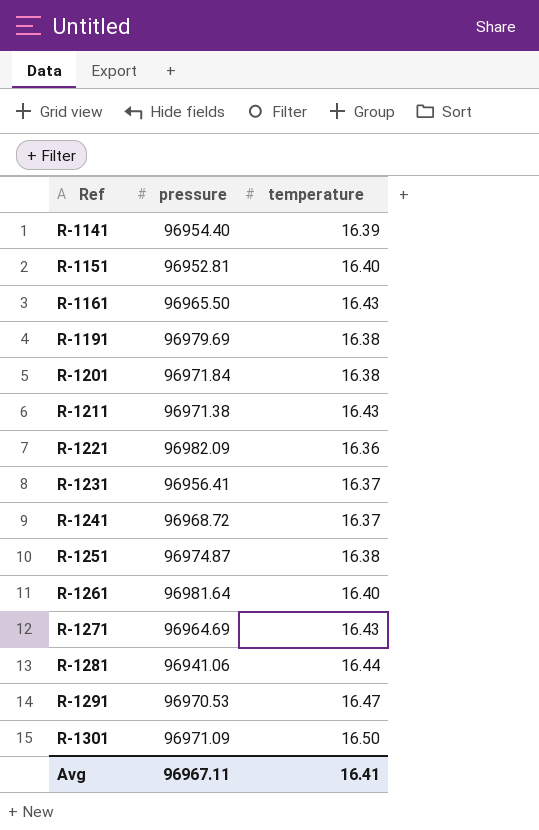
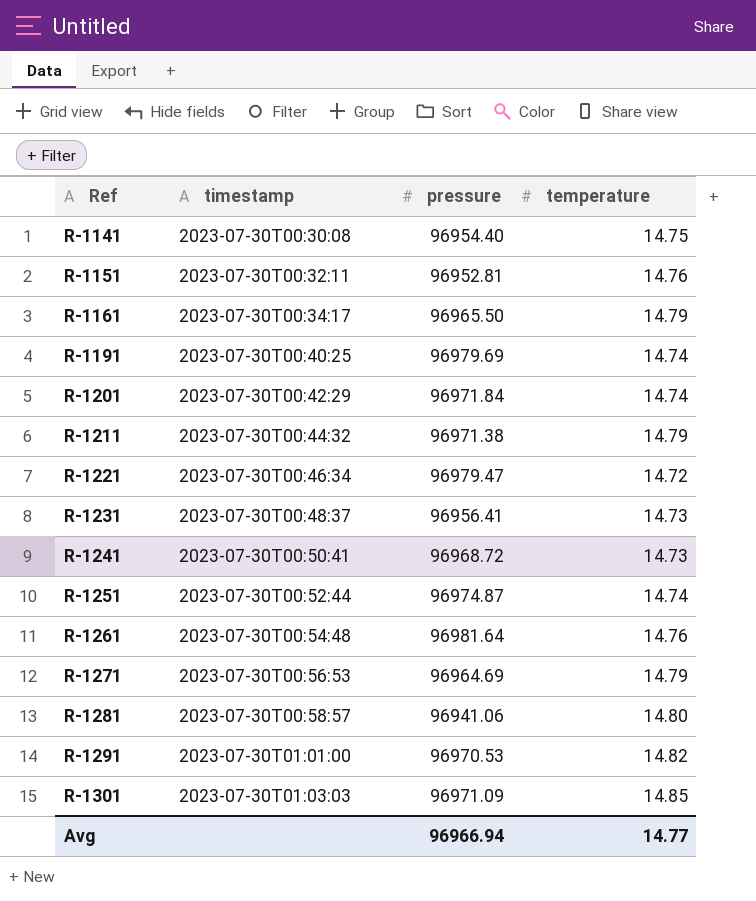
column timestamp | position: none -> 2
R-1141 | temperature: 16.39 -> 14.75
R-1151 | temperature: 16.40 -> 14.76
R-1161 | temperature: 16.43 -> 14.79
R-1191 | temperature: 16.38 -> 14.74
R-1201 | temperature: 16.38 -> 14.74
R-1211 | temperature: 16.43 -> 14.79
R-1221 | pressure: 96982.09 -> 96979.47
R-1221 | temperature: 16.36 -> 14.72
R-1231 | temperature: 16.37 -> 14.73
R-1241 | temperature: 16.37 -> 14.73
R-1251 | temperature: 16.38 -> 14.74
R-1261 | temperature: 16.40 -> 14.76
R-1271 | temperature: 16.43 -> 14.79
R-1281 | temperature: 16.44 -> 14.80
R-1291 | temperature: 16.47 -> 14.82
R-1301 | temperature: 16.50 -> 14.85
Avg | pressure: 96967.11 -> 96966.94
Avg | temperature: 16.41 -> 14.77

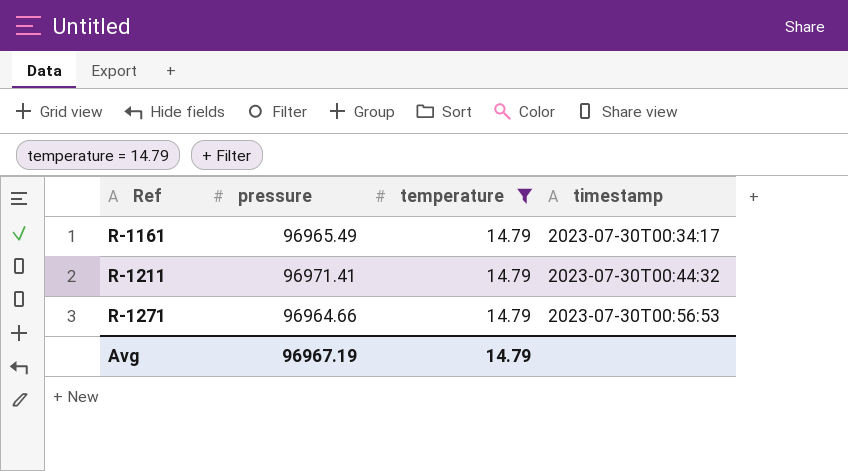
filter: none -> temperature = 14.79
column timestamp | position: 2 -> 4
R-1161 | pressure: 96965.50 -> 96965.49
R-1211 | pressure: 96971.38 -> 96971.41
R-1271 | pressure: 96964.69 -> 96964.66
Avg | pressure: 96966.94 -> 96967.19
Avg | temperature: 14.77 -> 14.79

